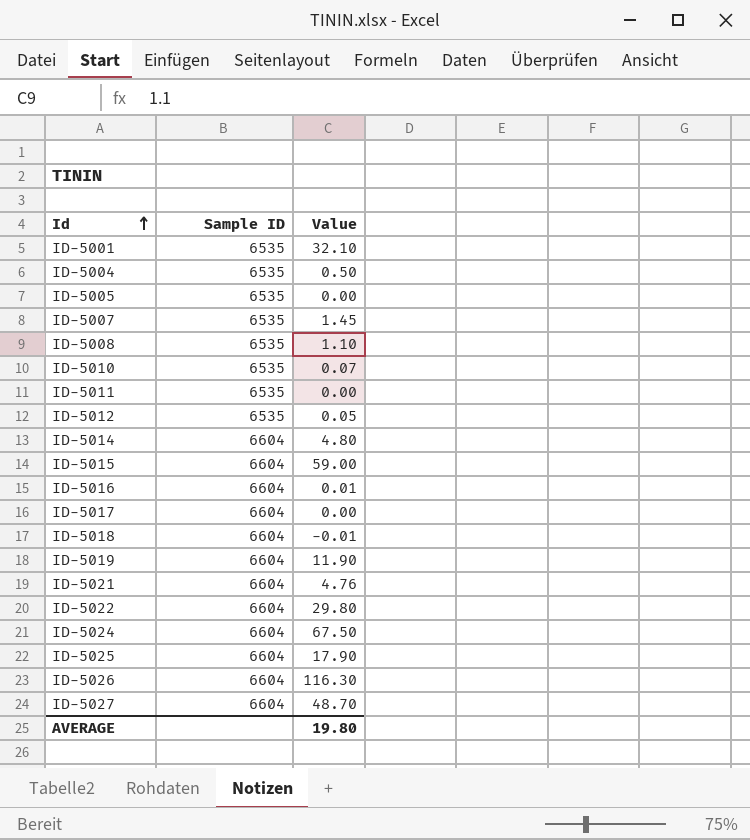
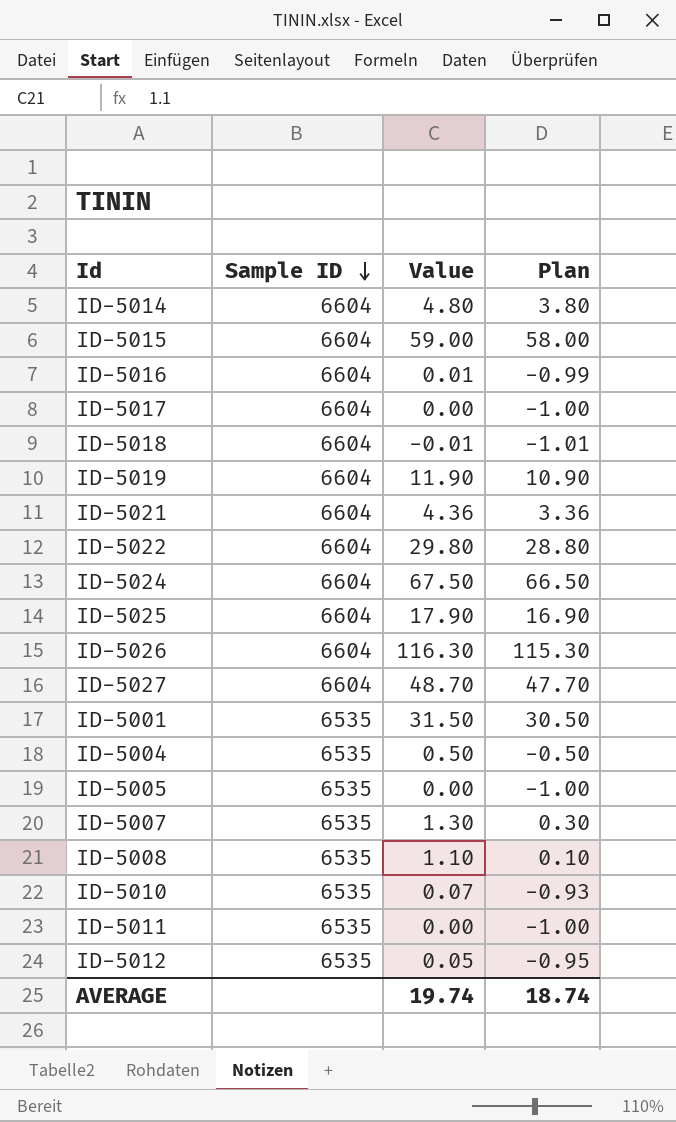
row order: Id ascending -> Sample ID descending
column Plan | formula: none -> [Value] - 1
ID-5021 | Value: 4.76 -> 4.36
ID-5001 | Value: 32.10 -> 31.50
ID-5007 | Value: 1.45 -> 1.30
AVERAGE | Value: 19.80 -> 19.74

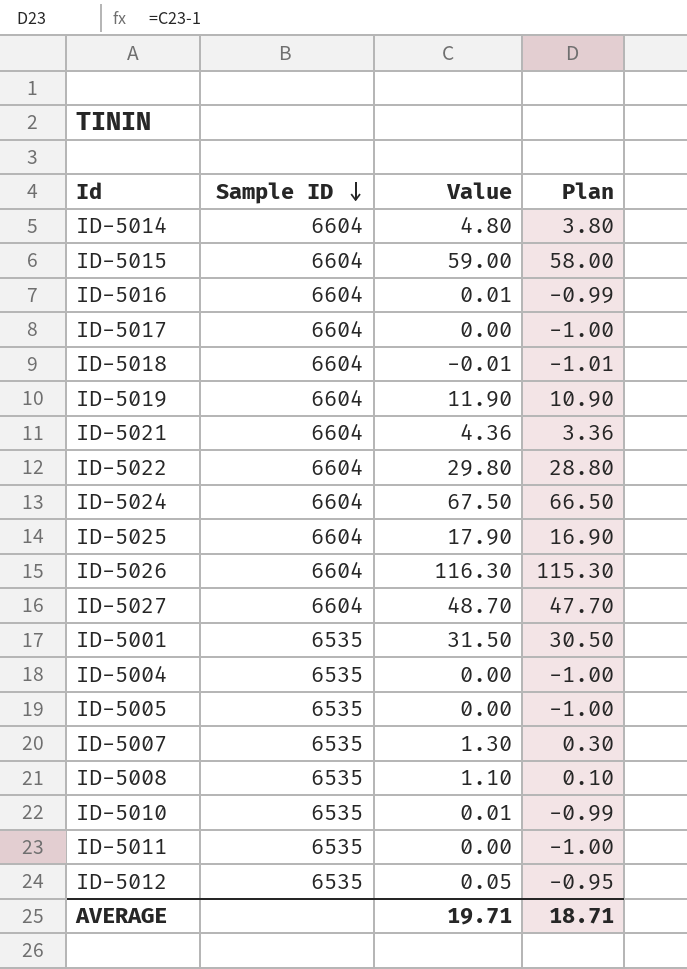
ID-5004 | Value: 0.50 -> 0.00
ID-5004 | Plan: -0.50 -> -1.00
ID-5010 | Value: 0.07 -> 0.01
ID-5010 | Plan: -0.93 -> -0.99
AVERAGE | Value: 19.74 -> 19.71
AVERAGE | Plan: 18.74 -> 18.71

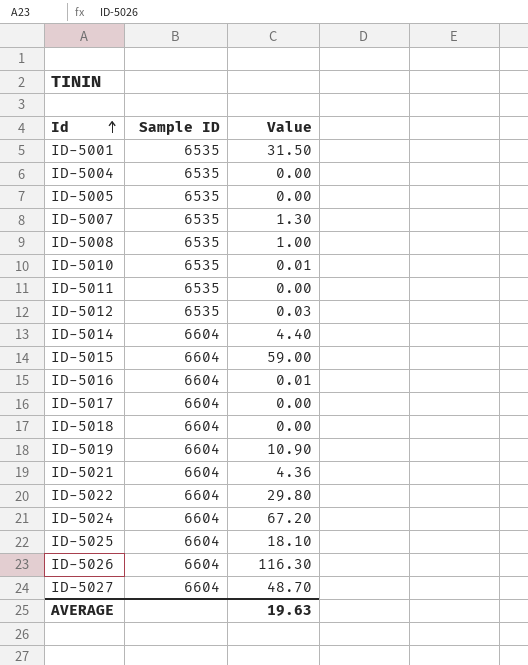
row order: Sample ID descending -> Id ascending
column Plan | formula: [Value] - 1 -> none
ID-5008 | Value: 1.10 -> 1.00
ID-5012 | Value: 0.05 -> 0.03
ID-5014 | Value: 4.80 -> 4.40
ID-5018 | Value: -0.01 -> 0.00
ID-5019 | Value: 11.90 -> 10.90
ID-5024 | Value: 67.50 -> 67.20
ID-5025 | Value: 17.90 -> 18.10
AVERAGE | Value: 19.71 -> 19.63

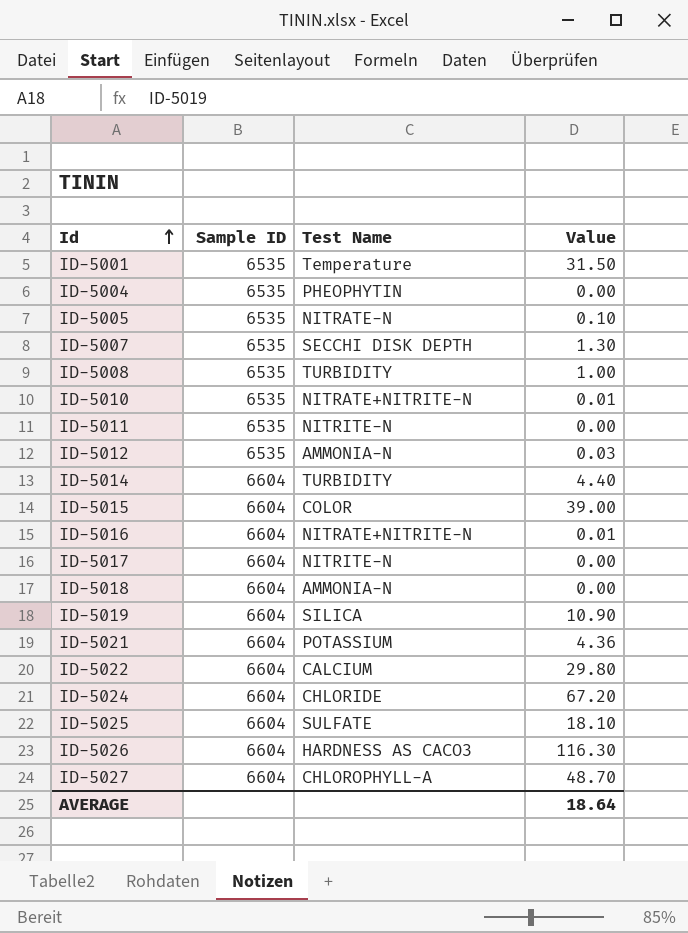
column Test Name | position: none -> 3
ID-5005 | Value: 0.00 -> 0.10
ID-5015 | Value: 59.00 -> 39.00
AVERAGE | Value: 19.63 -> 18.64

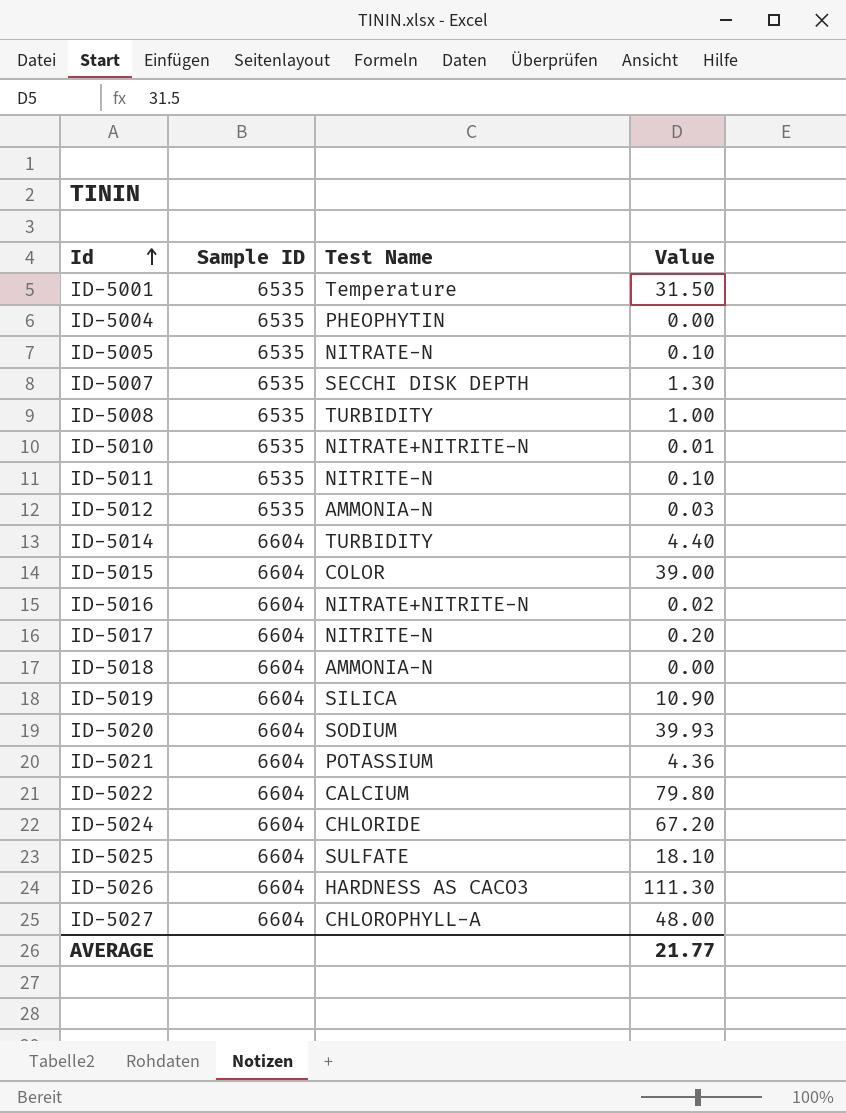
ID-5011 | Value: 0.00 -> 0.10
ID-5016 | Value: 0.01 -> 0.02
ID-5017 | Value: 0.00 -> 0.20
row ID-5020: none -> 6604 | SODIUM | 39.93
ID-5022 | Value: 29.80 -> 79.80
ID-5026 | Value: 116.30 -> 111.30
ID-5027 | Value: 48.70 -> 48.00
AVERAGE | Value: 18.64 -> 21.77

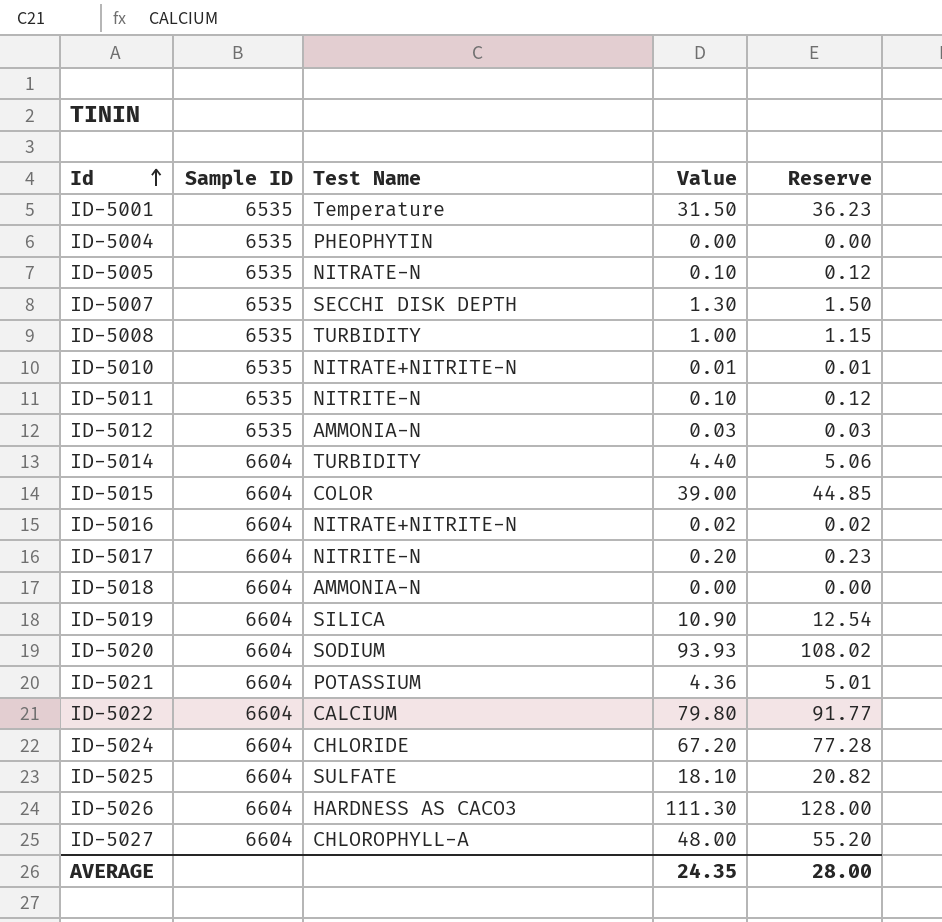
column Reserve | formula: none -> [Value] * 1.15
ID-5020 | Value: 39.93 -> 93.93
AVERAGE | Value: 21.77 -> 24.35

